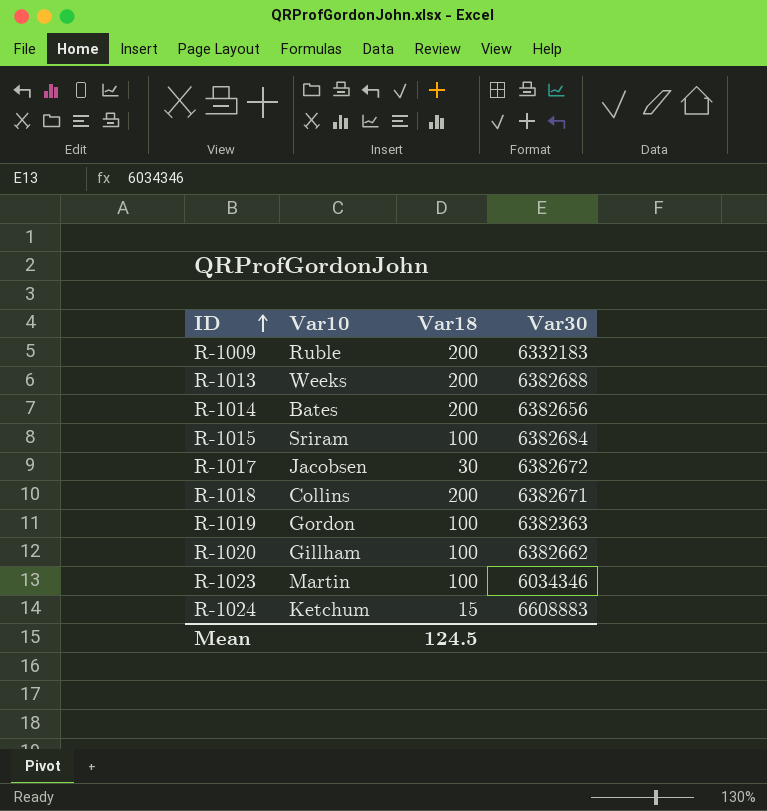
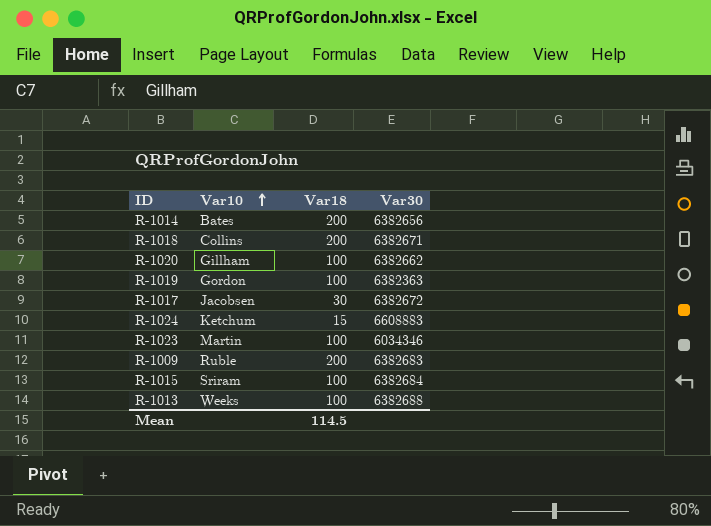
row order: ID ascending -> Var10 ascending
R-1009 | Var30: 6332183 -> 6382683
R-1013 | Var18: 200 -> 100
Mean | Var18: 124.5 -> 114.5

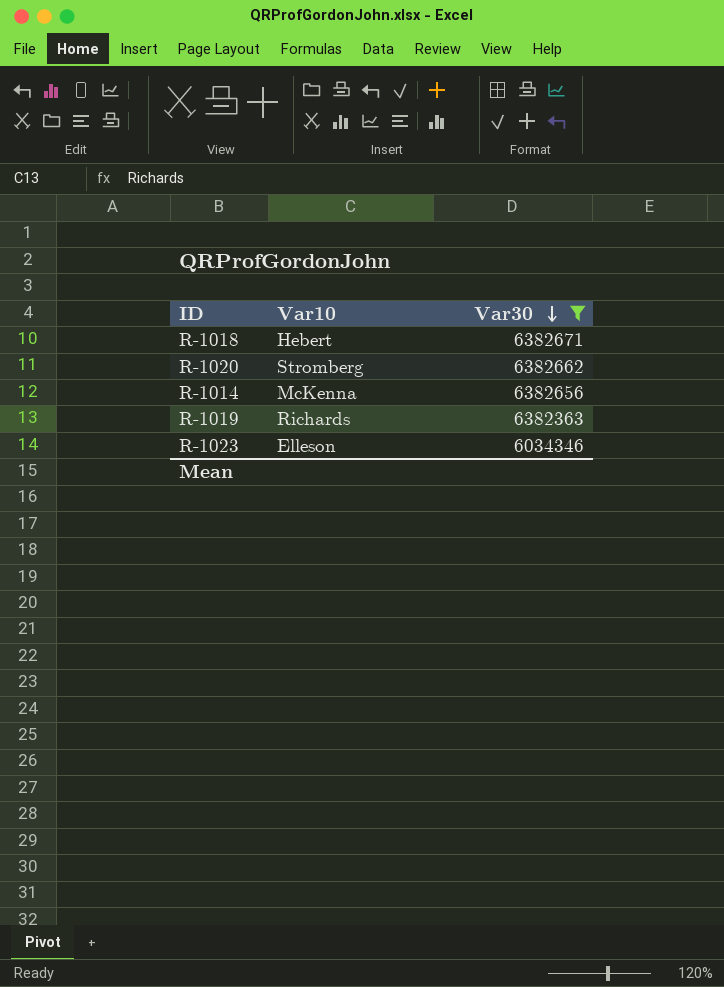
filter: none -> Var30 <= 6382671
row order: Var10 ascending -> Var30 descending
column Var18 | position: 3 -> none
R-1018 | Var10: Collins -> Hebert
R-1020 | Var10: Gillham -> Stromberg
R-1014 | Var10: Bates -> McKenna
R-1019 | Var10: Gordon -> Richards
R-1023 | Var10: Martin -> Elleson

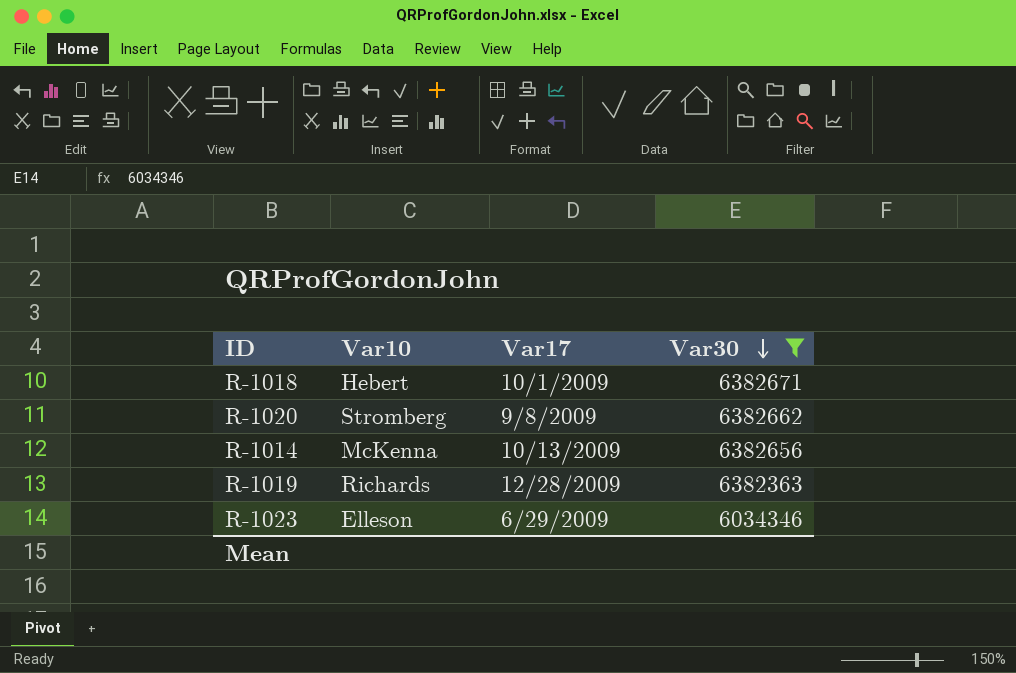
column Var17 | position: none -> 3

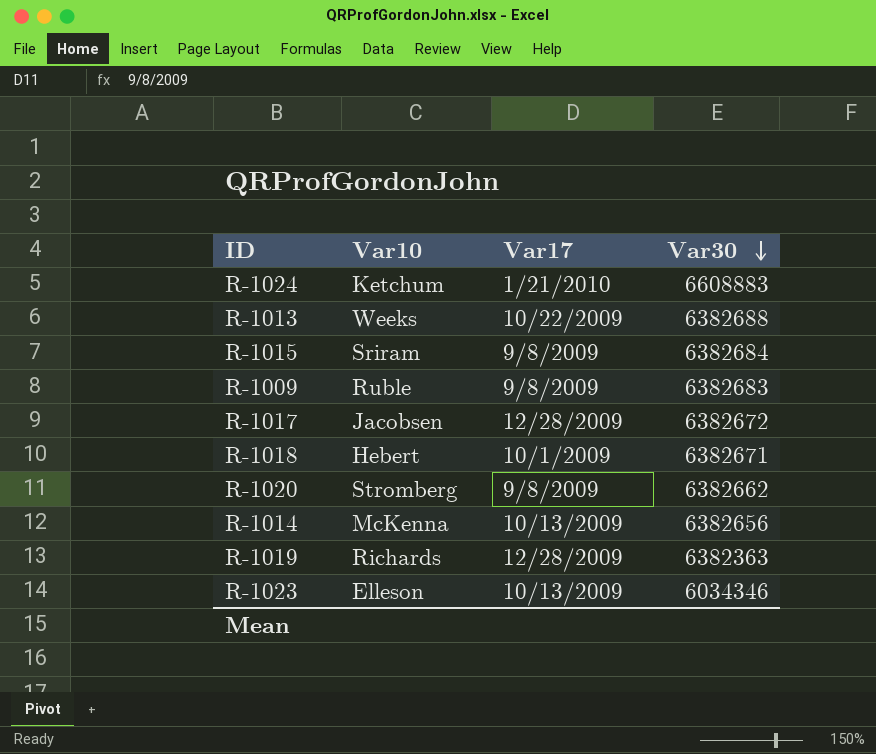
filter: Var30 <= 6382671 -> none
R-1023 | Var17: 6/29/2009 -> 10/13/2009

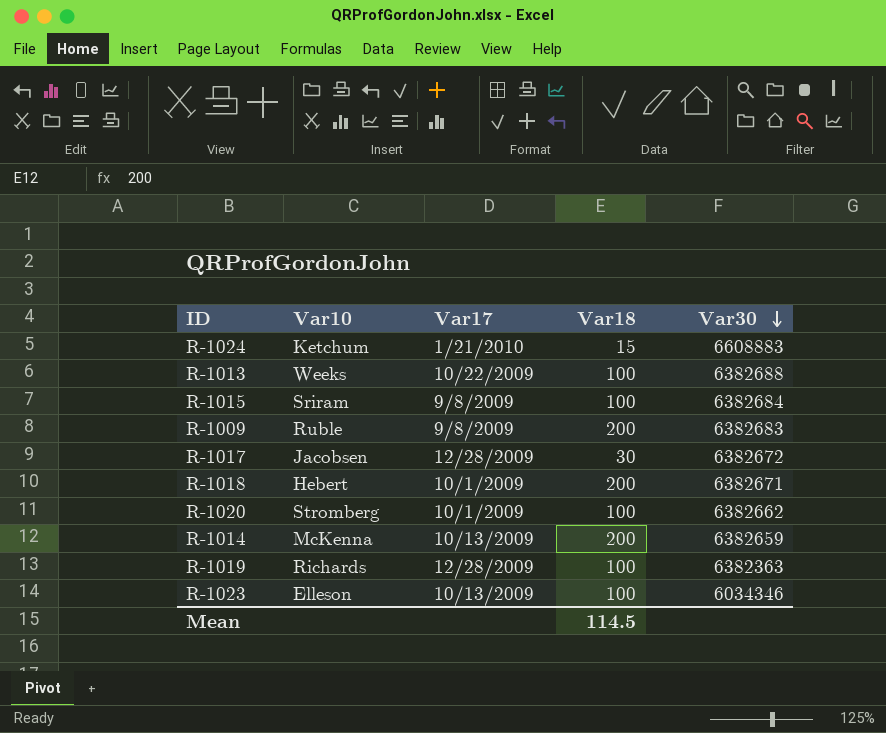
column Var18 | position: none -> 4
R-1020 | Var17: 9/8/2009 -> 10/1/2009
R-1014 | Var30: 6382656 -> 6382659

